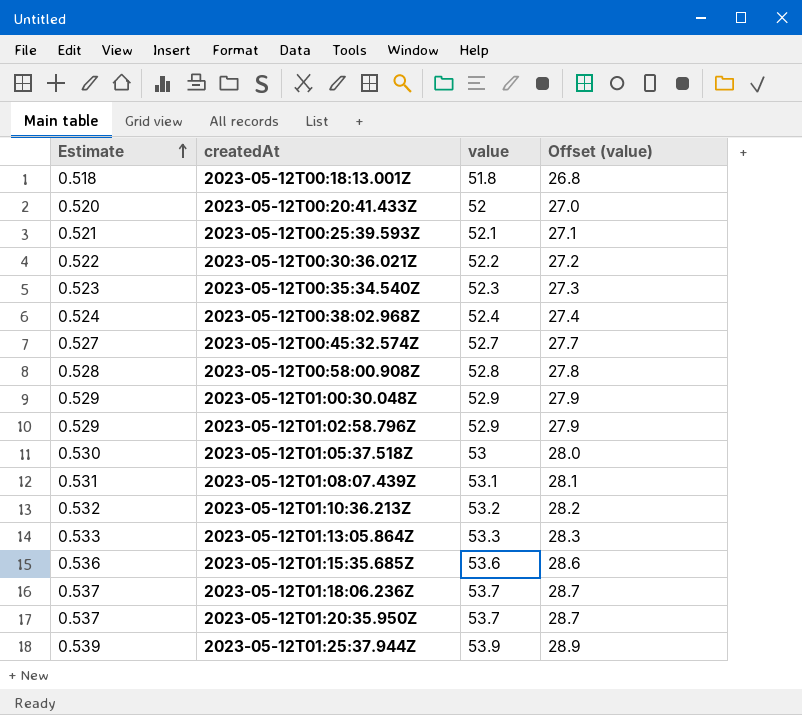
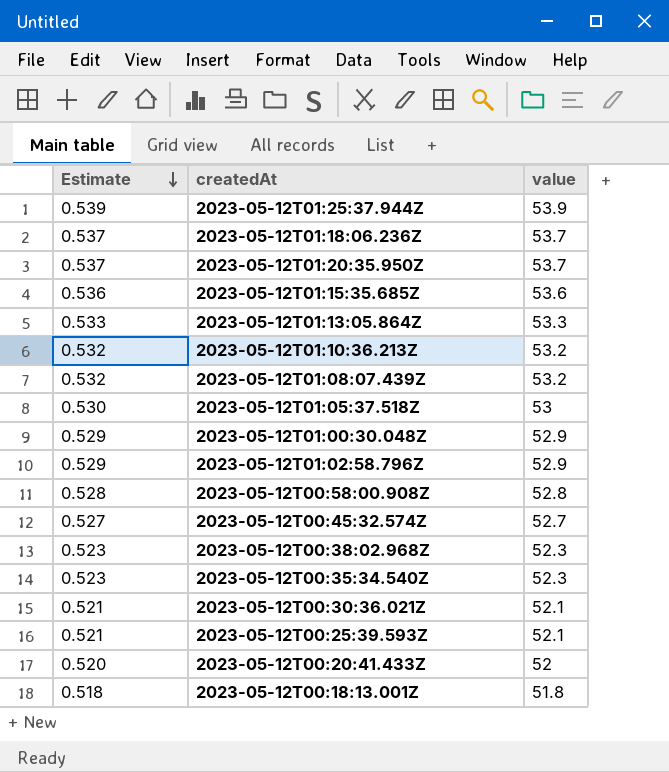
row order: Estimate ascending -> Estimate descending
column Offset (value) | formula: [value] - 25 -> none
2023-05-12T01:08:07.439Z | Estimate: 0.531 -> 0.532
2023-05-12T01:08:07.439Z | value: 53.1 -> 53.2
2023-05-12T00:38:02.968Z | Estimate: 0.524 -> 0.523
2023-05-12T00:38:02.968Z | value: 52.4 -> 52.3
2023-05-12T00:30:36.021Z | Estimate: 0.522 -> 0.521
2023-05-12T00:30:36.021Z | value: 52.2 -> 52.1

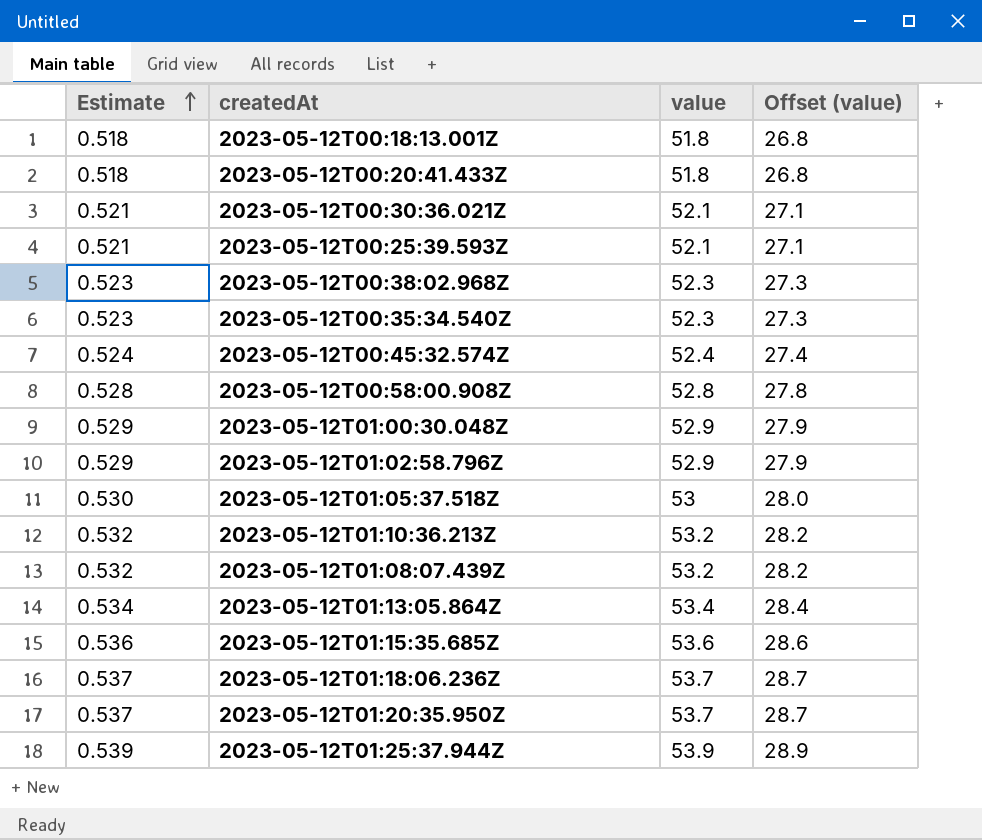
row order: Estimate descending -> Estimate ascending
column Offset (value) | formula: none -> [value] - 25
2023-05-12T00:20:41.433Z | Estimate: 0.520 -> 0.518
2023-05-12T00:20:41.433Z | value: 52 -> 51.8
2023-05-12T00:45:32.574Z | Estimate: 0.527 -> 0.524
2023-05-12T00:45:32.574Z | value: 52.7 -> 52.4
2023-05-12T01:13:05.864Z | Estimate: 0.533 -> 0.534
2023-05-12T01:13:05.864Z | value: 53.3 -> 53.4

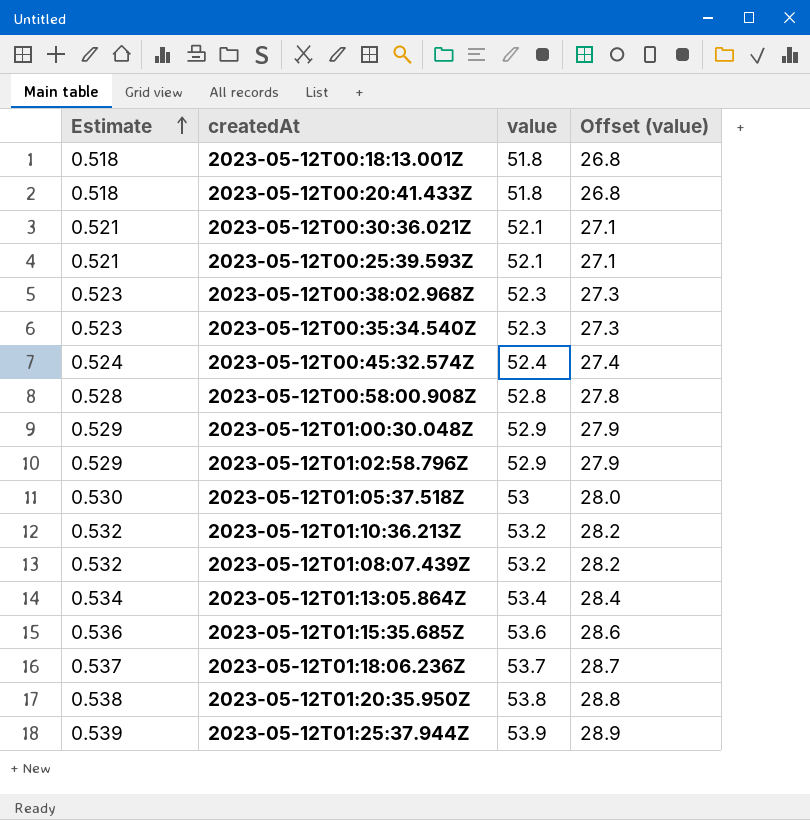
2023-05-12T01:20:35.950Z | Estimate: 0.537 -> 0.538
2023-05-12T01:20:35.950Z | value: 53.7 -> 53.8
2023-05-12T01:20:35.950Z | Offset (value): 28.7 -> 28.8

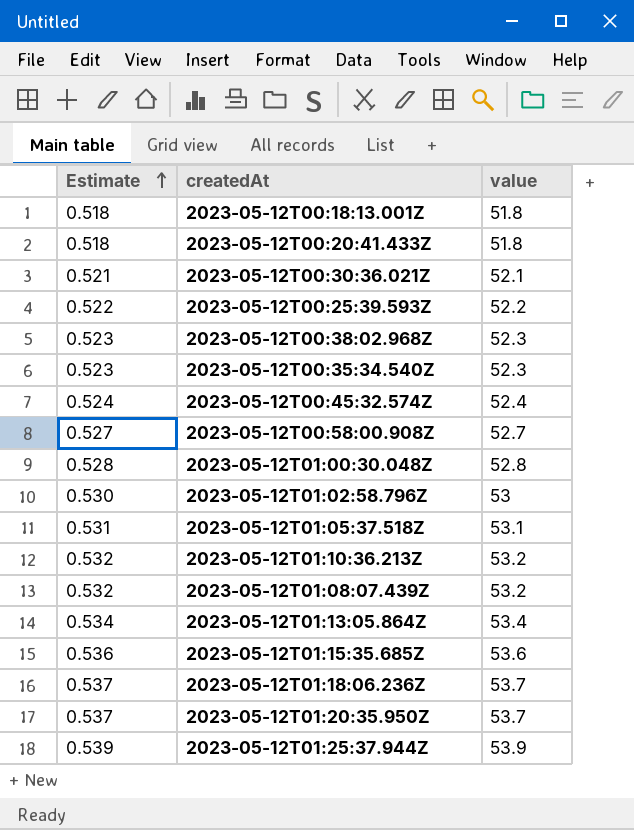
column Offset (value) | formula: [value] - 25 -> none
2023-05-12T00:25:39.593Z | Estimate: 0.521 -> 0.522
2023-05-12T00:25:39.593Z | value: 52.1 -> 52.2
2023-05-12T00:58:00.908Z | Estimate: 0.528 -> 0.527
2023-05-12T00:58:00.908Z | value: 52.8 -> 52.7
2023-05-12T01:00:30.048Z | Estimate: 0.529 -> 0.528
2023-05-12T01:00:30.048Z | value: 52.9 -> 52.8
2023-05-12T01:02:58.796Z | Estimate: 0.529 -> 0.530
2023-05-12T01:02:58.796Z | value: 52.9 -> 53
2023-05-12T01:05:37.518Z | Estimate: 0.530 -> 0.531
2023-05-12T01:05:37.518Z | value: 53 -> 53.1
2023-05-12T01:20:35.950Z | Estimate: 0.538 -> 0.537
2023-05-12T01:20:35.950Z | value: 53.8 -> 53.7

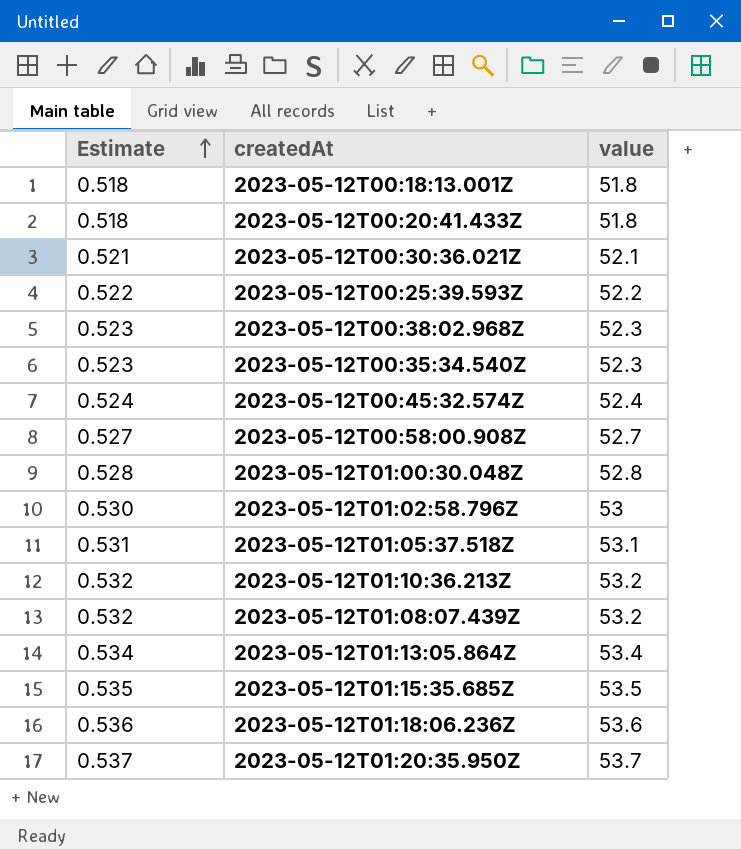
row 2023-05-12T01:25:37.944Z: 0.539 | 53.9 -> none
2023-05-12T01:15:35.685Z | Estimate: 0.536 -> 0.535
2023-05-12T01:15:35.685Z | value: 53.6 -> 53.5
2023-05-12T01:18:06.236Z | Estimate: 0.537 -> 0.536
2023-05-12T01:18:06.236Z | value: 53.7 -> 53.6

